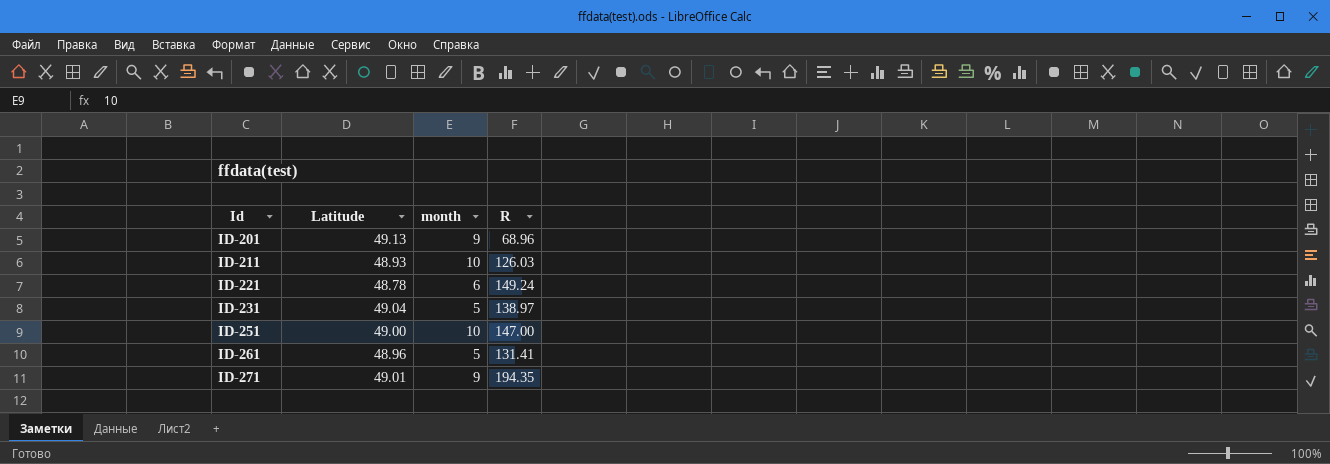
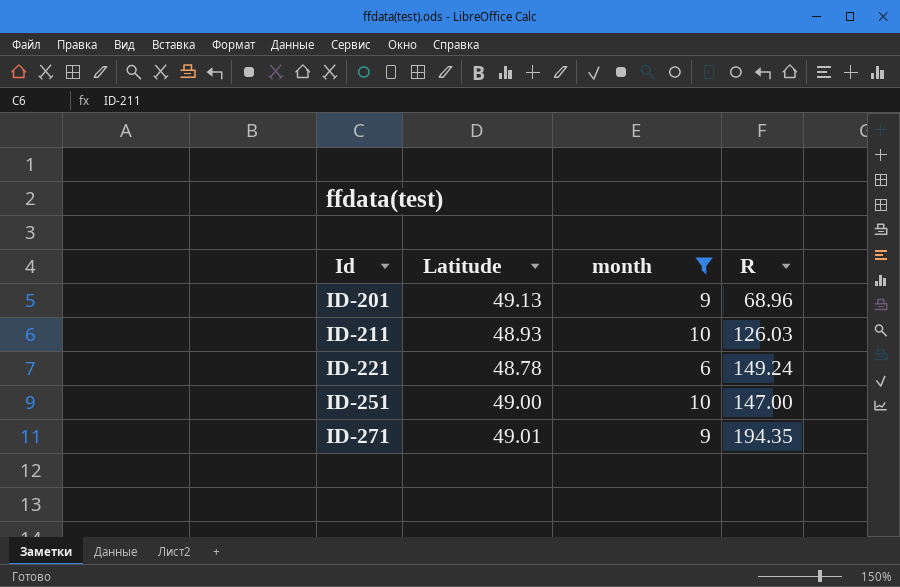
filter: none -> month != 5

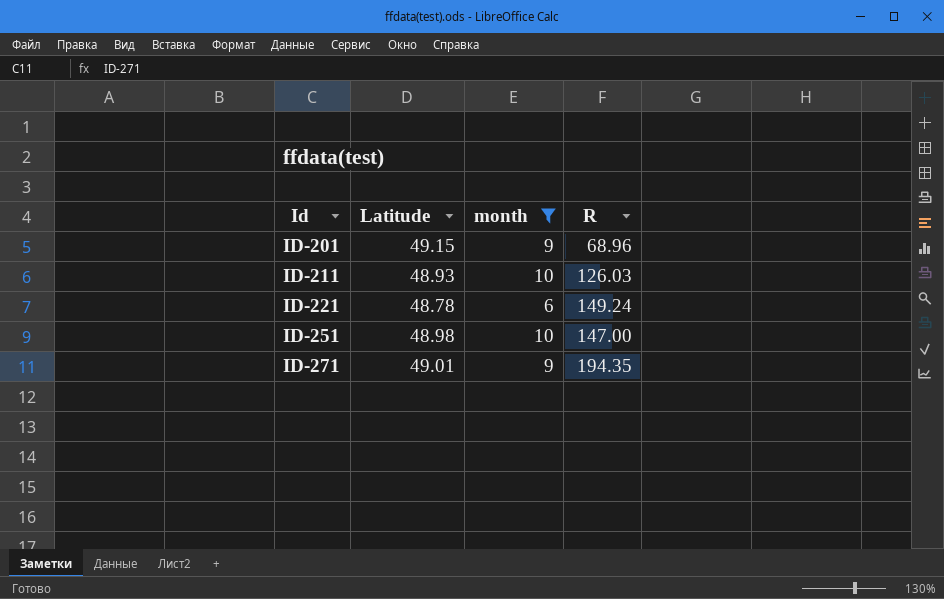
ID-201 | Latitude: 49.13 -> 49.15
ID-251 | Latitude: 49.00 -> 48.98

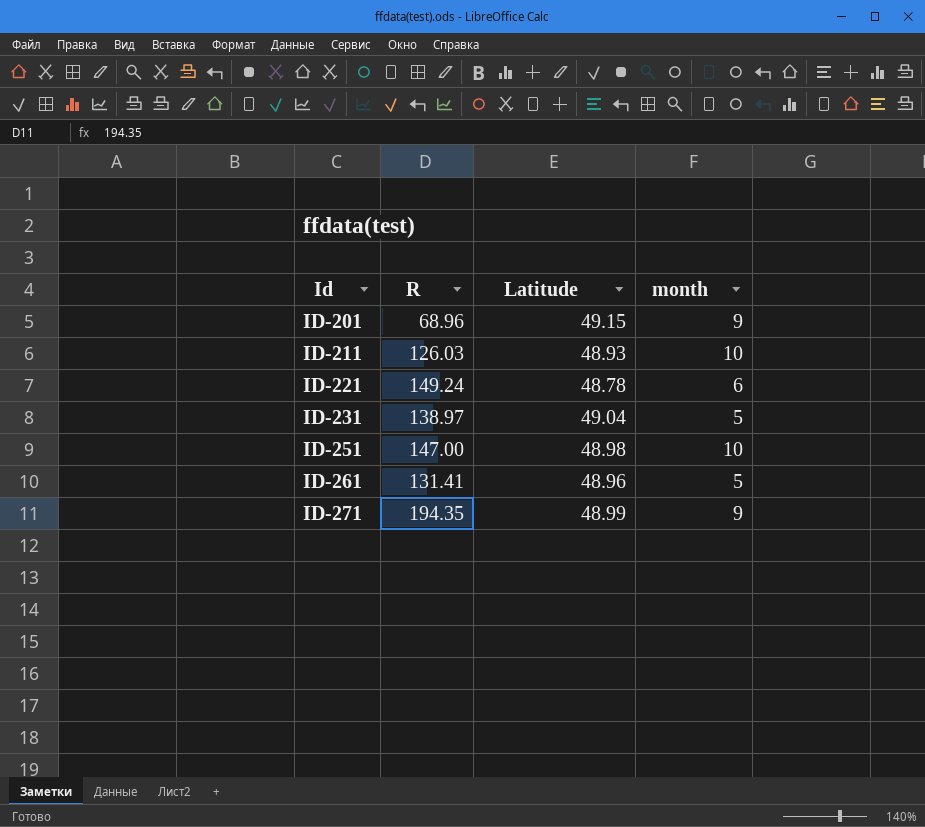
filter: month != 5 -> none
column R | position: 4 -> 2
ID-271 | Latitude: 49.01 -> 48.99

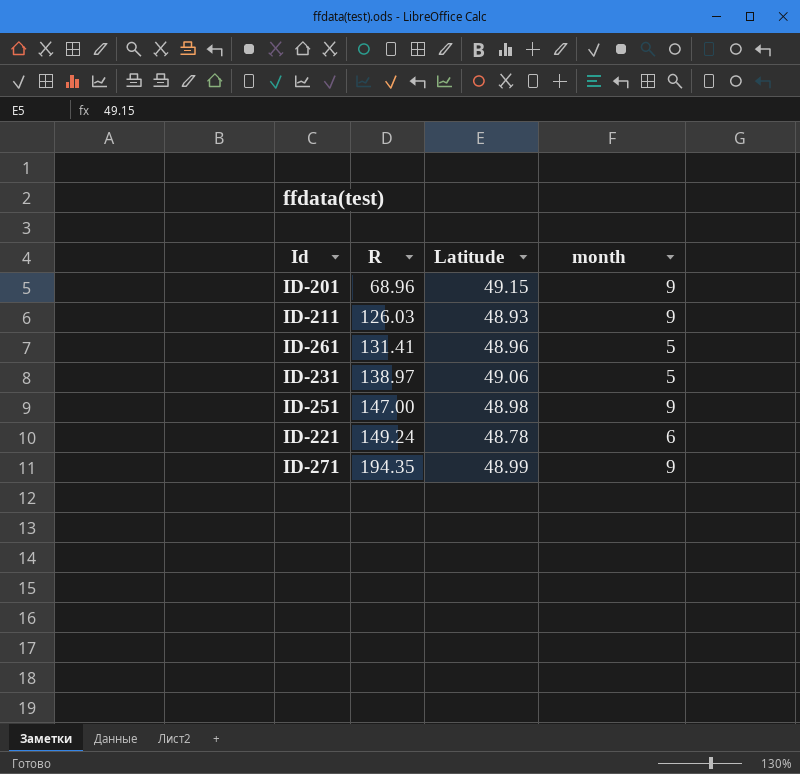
row order: Id ascending -> R ascending
ID-211 | month: 10 -> 9
ID-231 | Latitude: 49.04 -> 49.06
ID-251 | month: 10 -> 9

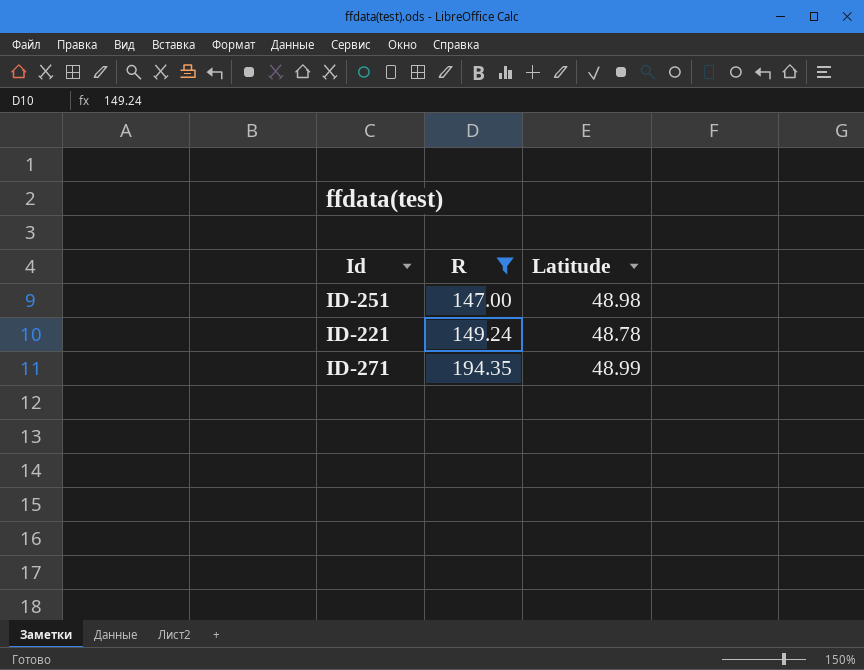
filter: none -> R >= 147.00
column month | position: 4 -> none

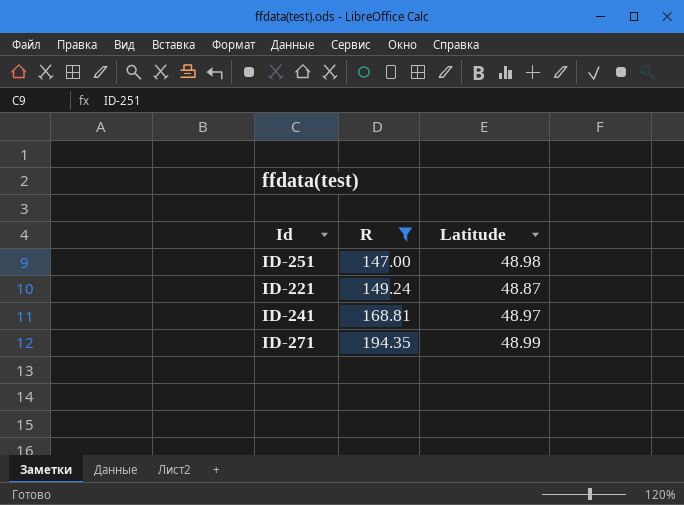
ID-221 | Latitude: 48.78 -> 48.87
row ID-241: none -> 168.81 | 48.97

